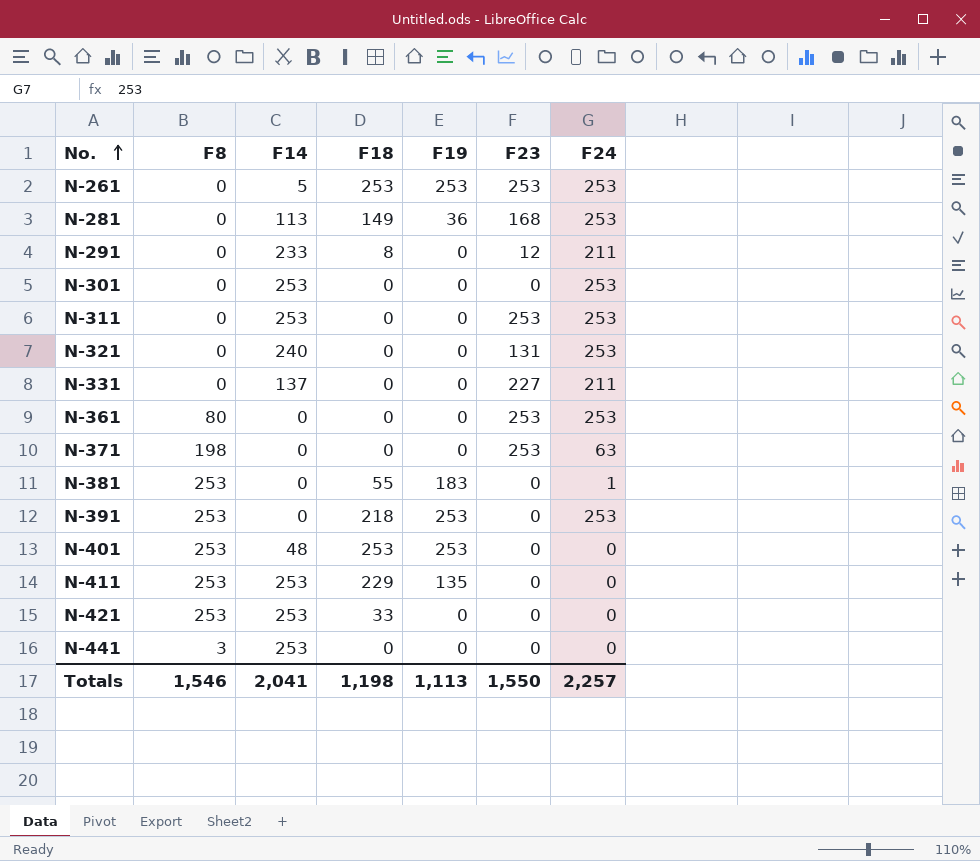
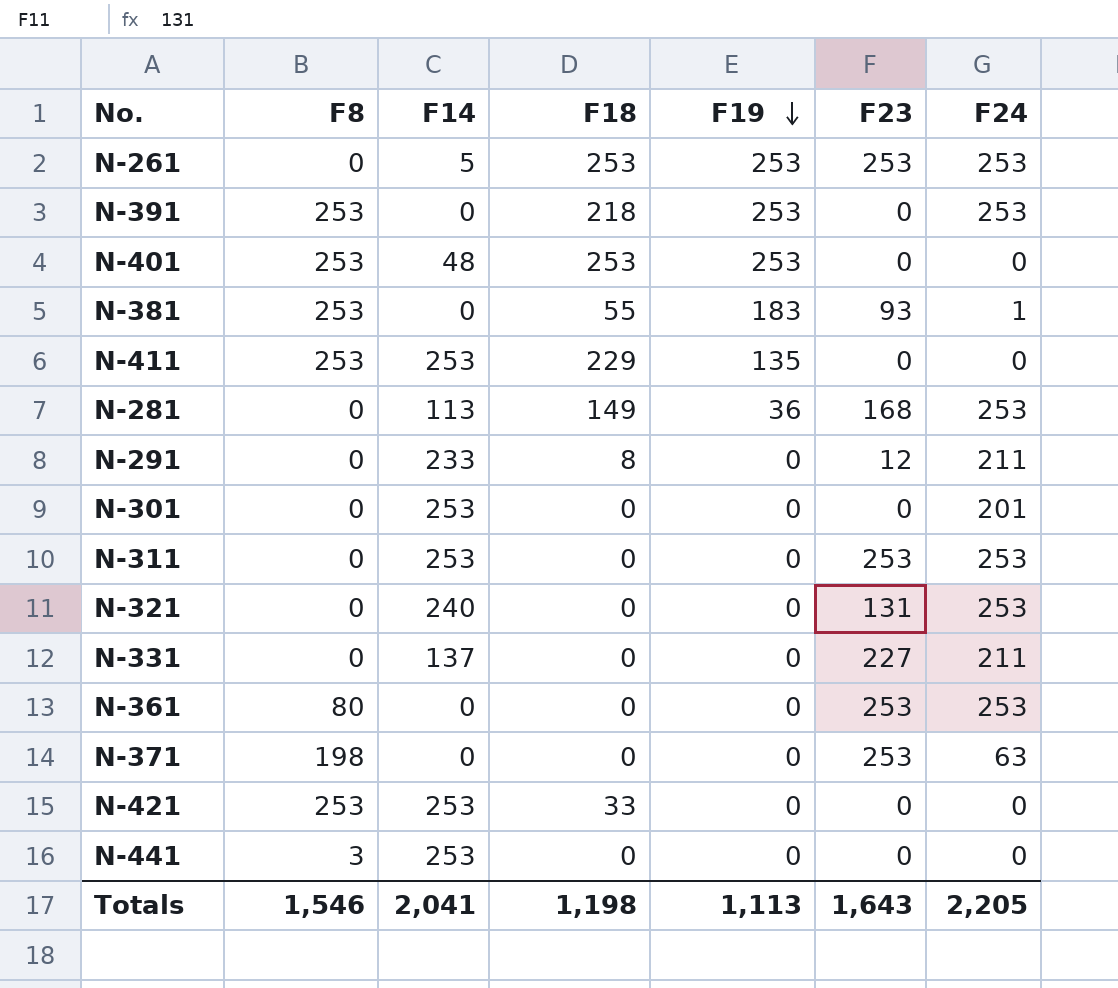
row order: No. ascending -> F19 descending
N-381 | F23: 0 -> 93
N-301 | F24: 253 -> 201
Totals | F23: 1,550 -> 1,643
Totals | F24: 2,257 -> 2,205

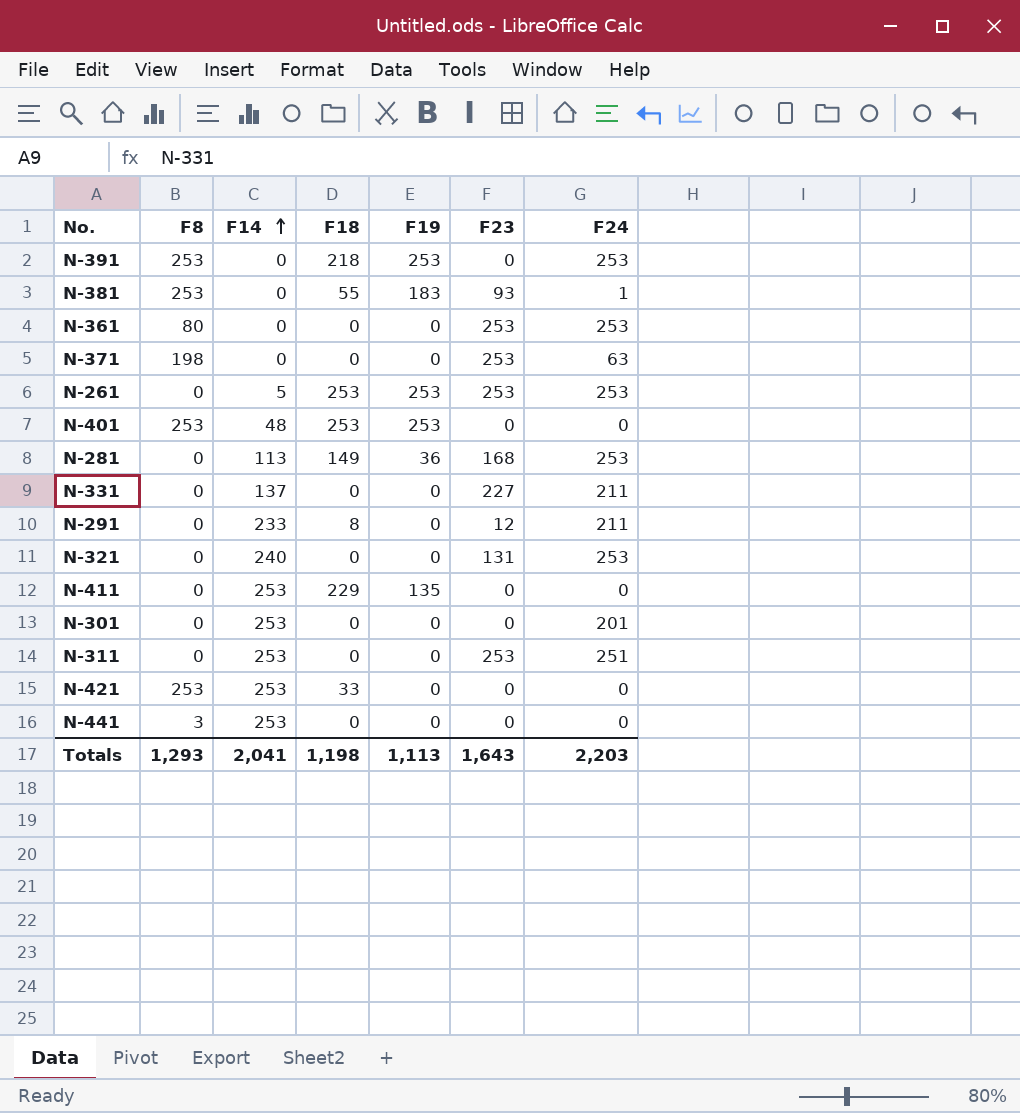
row order: F19 descending -> F14 ascending
N-411 | F8: 253 -> 0
N-311 | F24: 253 -> 251
Totals | F8: 1,546 -> 1,293
Totals | F24: 2,205 -> 2,203

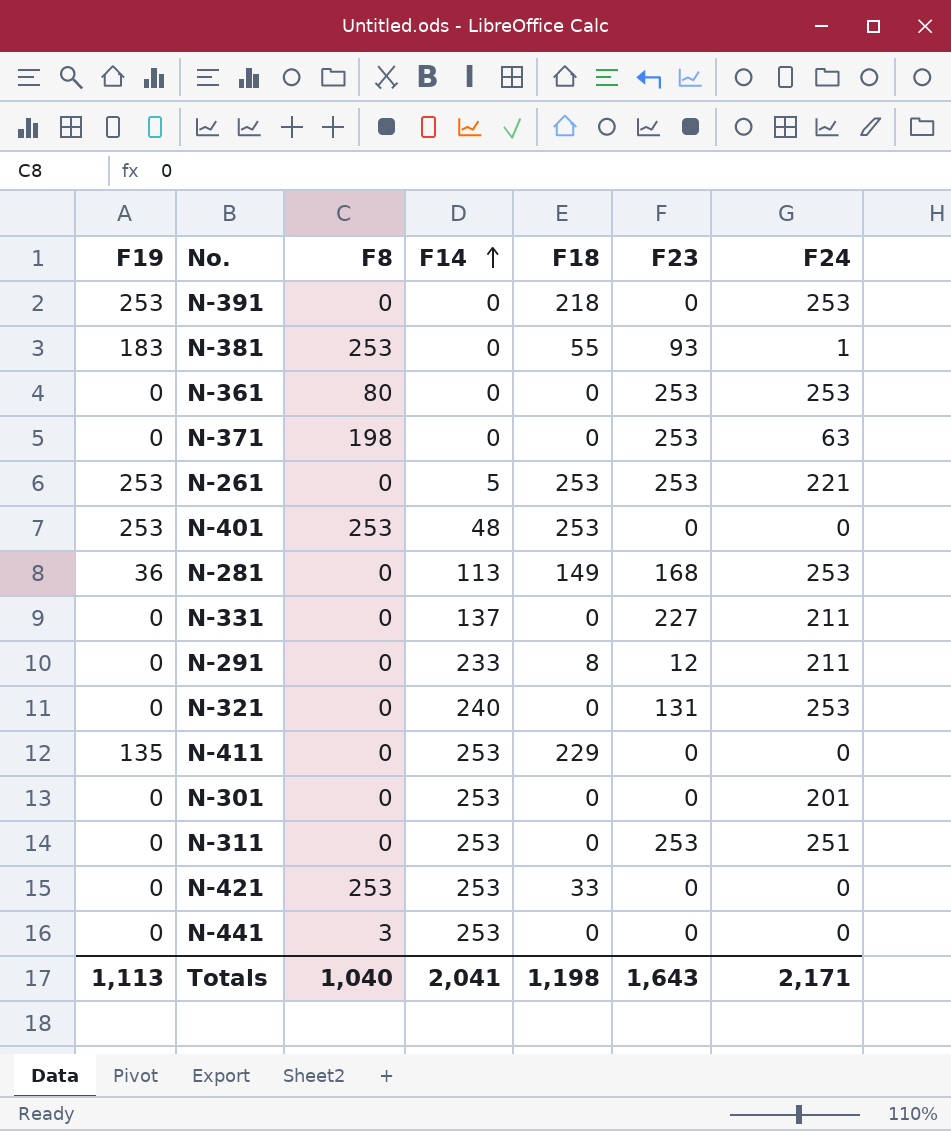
column F19 | position: 5 -> 1
N-391 | F8: 253 -> 0
N-261 | F24: 253 -> 221
Totals | F8: 1,293 -> 1,040
Totals | F24: 2,203 -> 2,171

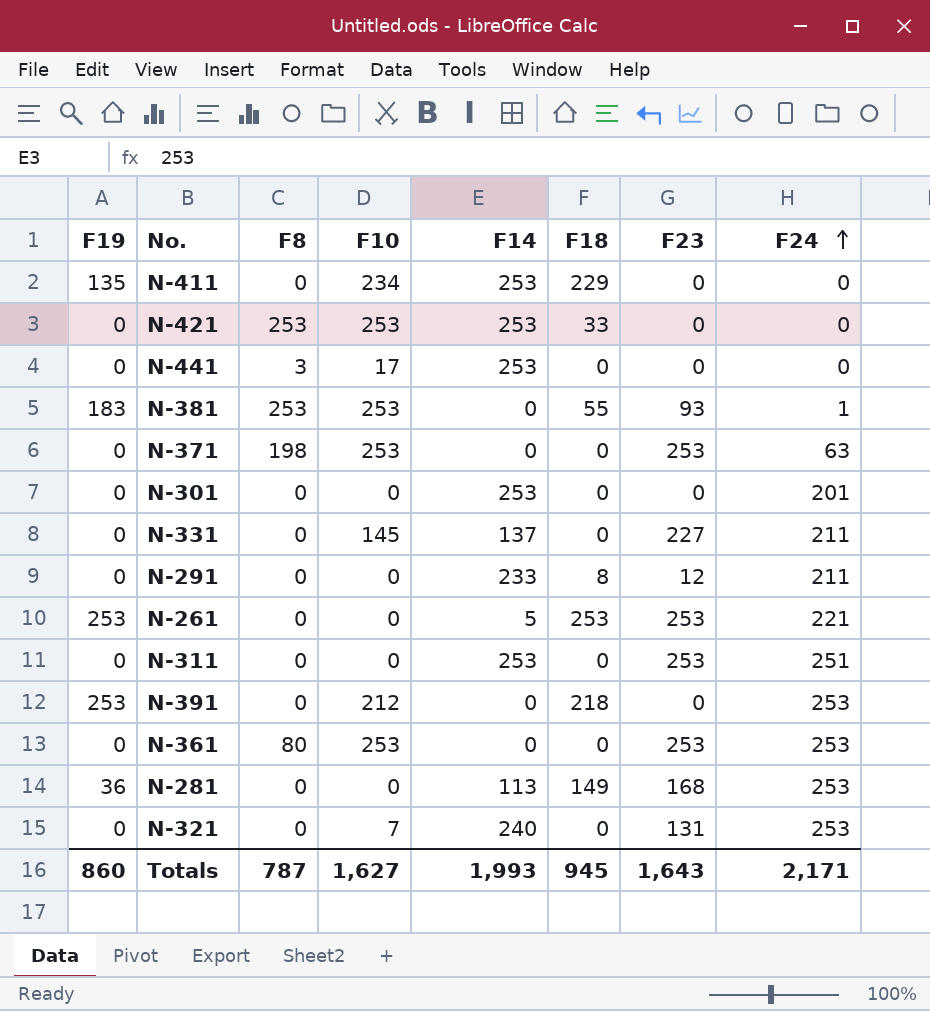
row order: F14 ascending -> F24 ascending
column F10 | position: none -> 4
row N-401: 253 | 253 | 48 | 253 | 0 | 0 -> none
Totals | F19: 1,113 -> 860
Totals | F8: 1,040 -> 787
Totals | F14: 2,041 -> 1,993
Totals | F18: 1,198 -> 945

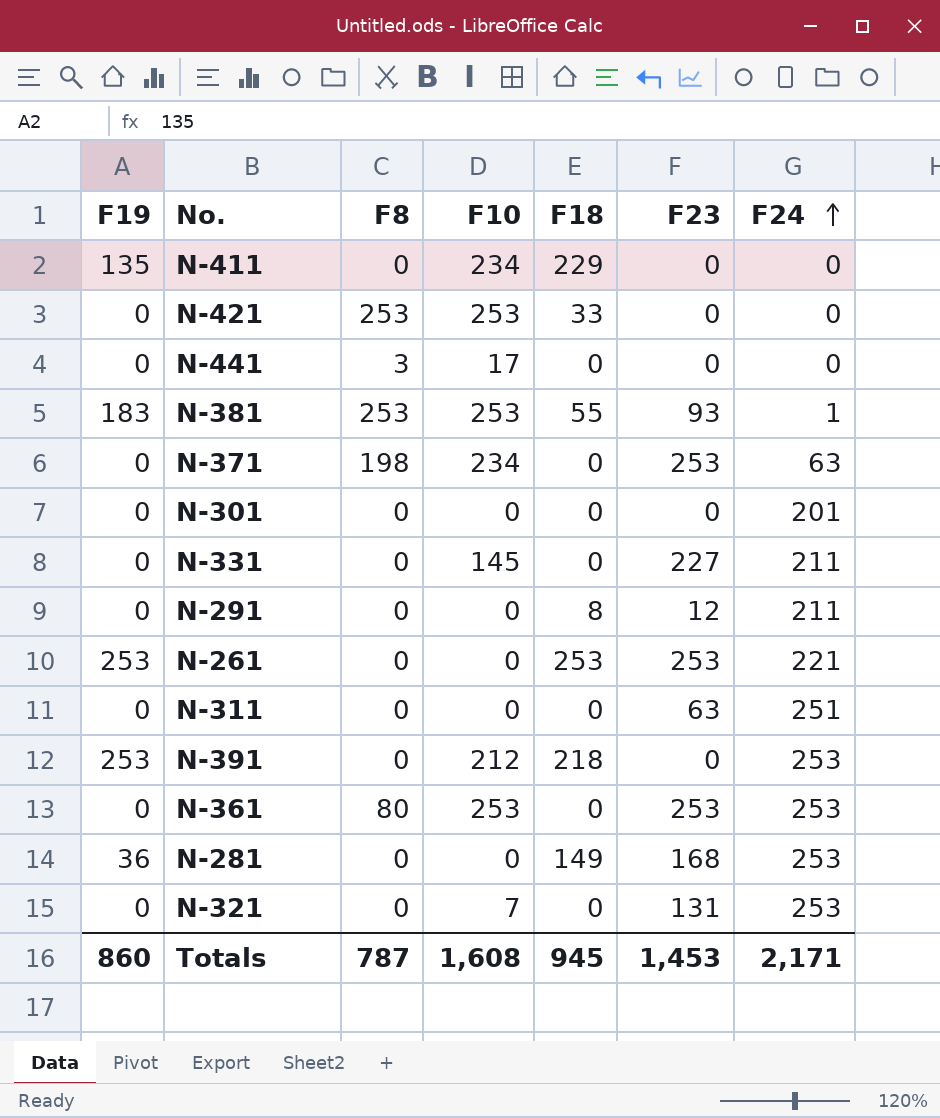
column F14 | position: 5 -> none
N-371 | F10: 253 -> 234
N-311 | F23: 253 -> 63
Totals | F10: 1,627 -> 1,608
Totals | F23: 1,643 -> 1,453

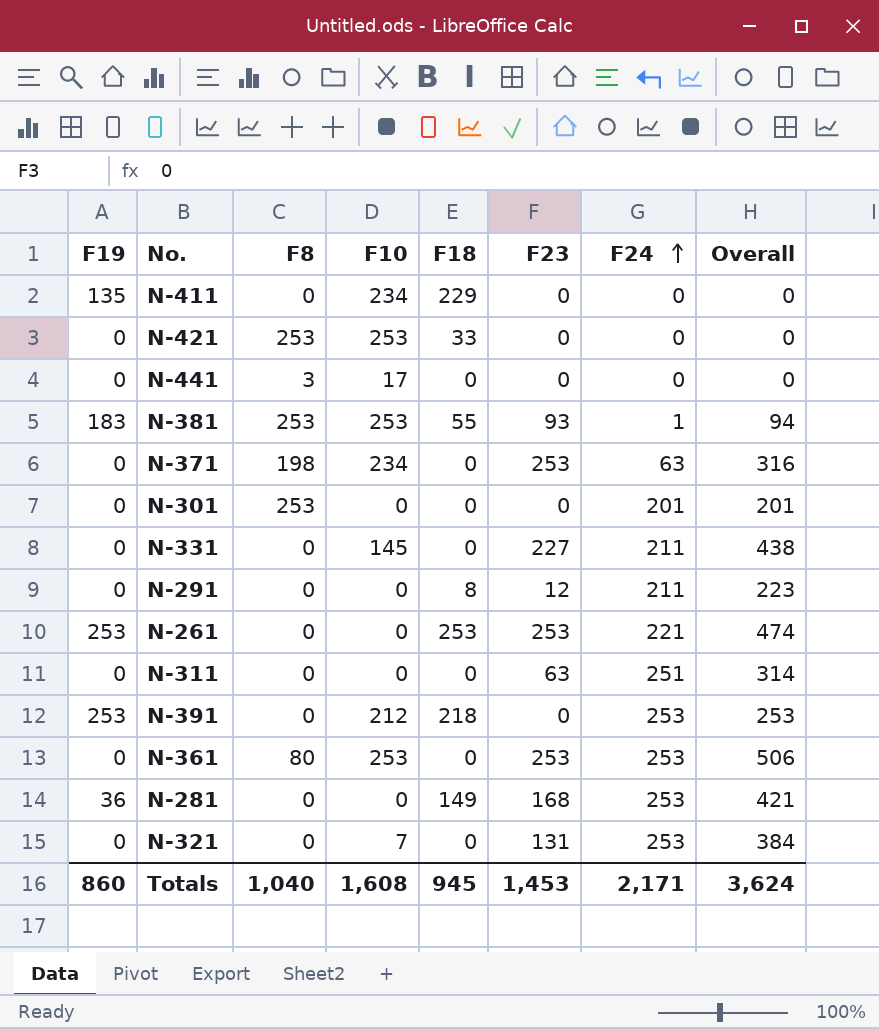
column Overall | formula: none -> [F23] + [F24]
N-301 | F8: 0 -> 253
Totals | F8: 787 -> 1,040

